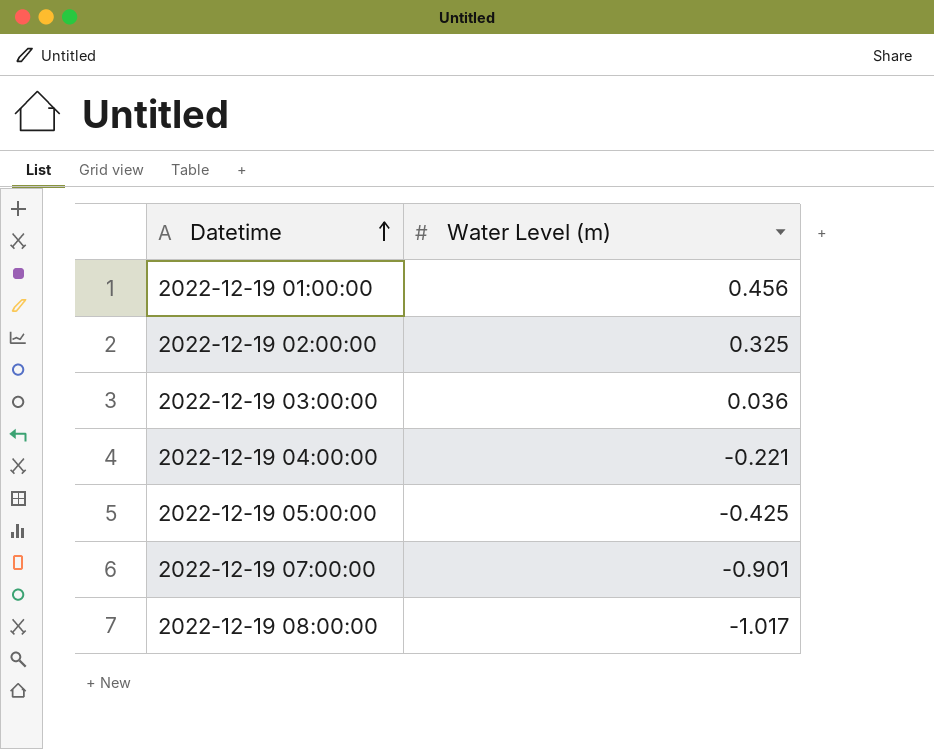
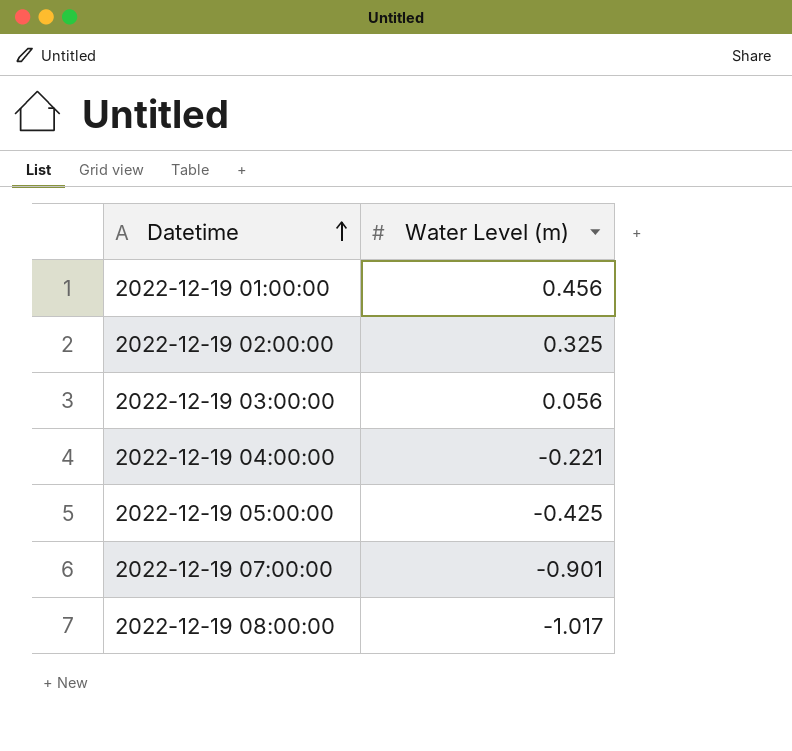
2022-12-19 03:00:00 | Water Level (m): 0.036 -> 0.056

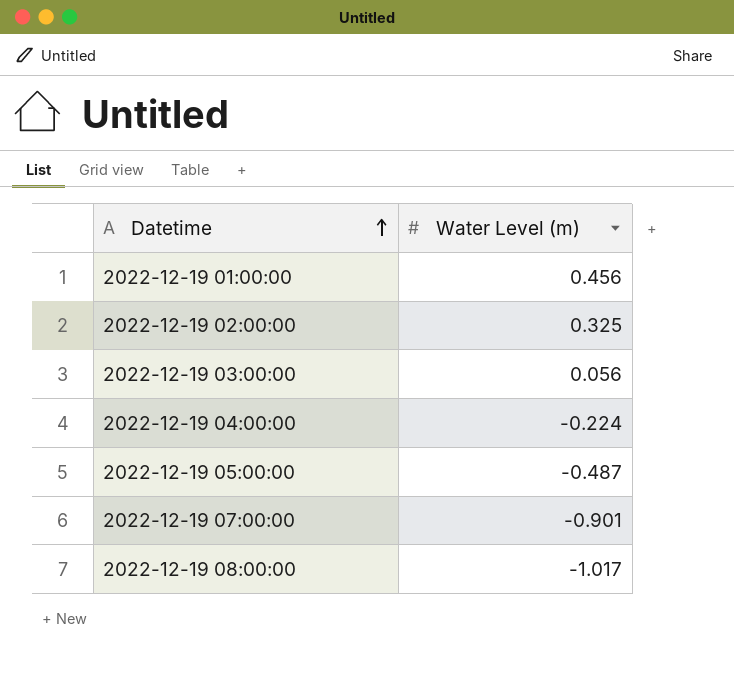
2022-12-19 04:00:00 | Water Level (m): -0.221 -> -0.224
2022-12-19 05:00:00 | Water Level (m): -0.425 -> -0.487

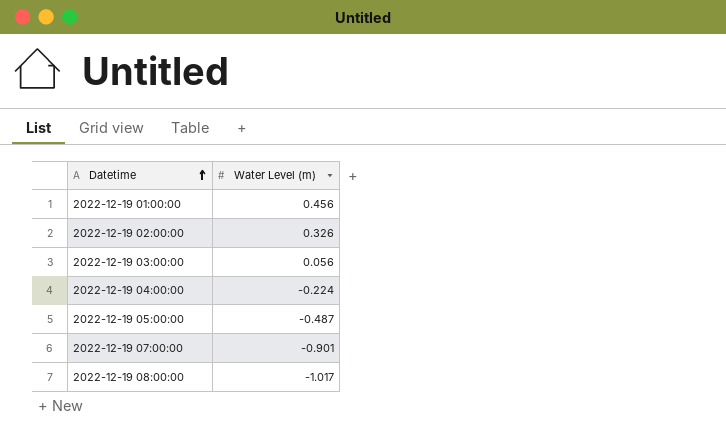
2022-12-19 02:00:00 | Water Level (m): 0.325 -> 0.326

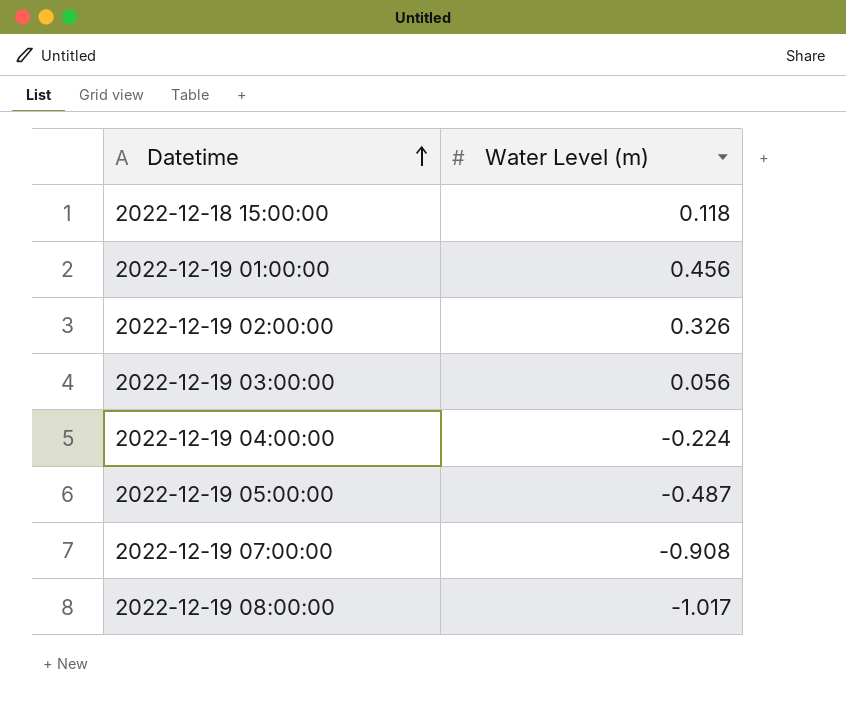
row 2022-12-18 15:00:00: none -> 0.118
2022-12-19 07:00:00 | Water Level (m): -0.901 -> -0.908

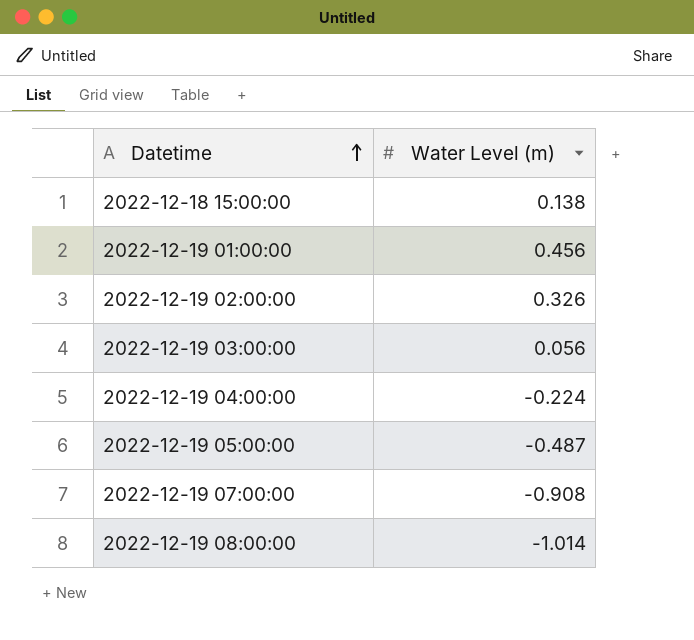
2022-12-18 15:00:00 | Water Level (m): 0.118 -> 0.138
2022-12-19 08:00:00 | Water Level (m): -1.017 -> -1.014

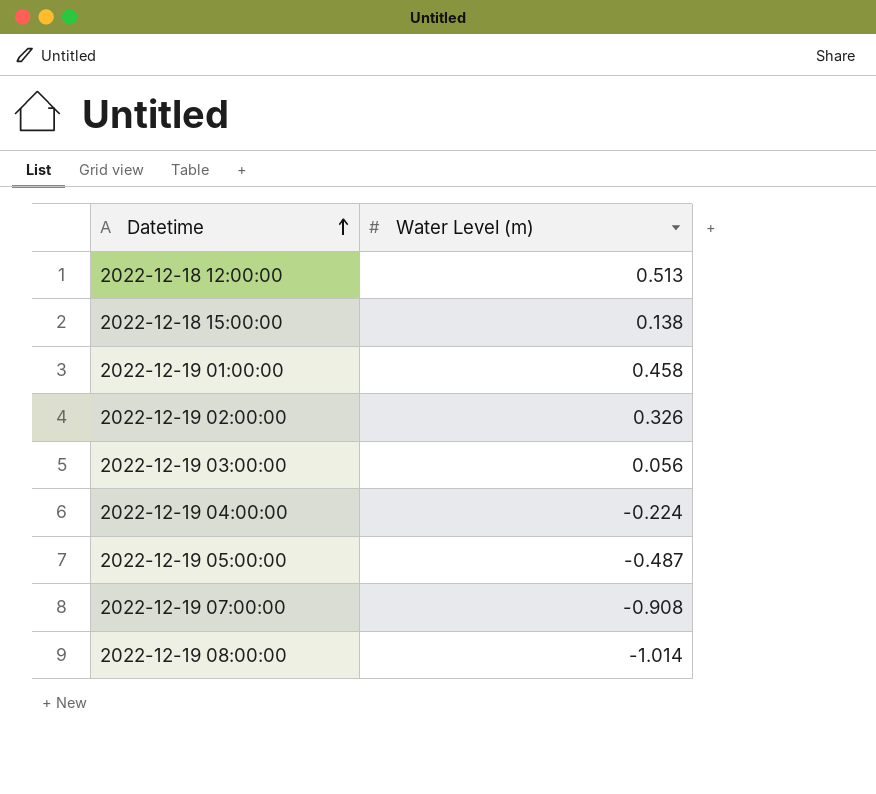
row 2022-12-18 12:00:00: none -> 0.513
2022-12-19 01:00:00 | Water Level (m): 0.456 -> 0.458

